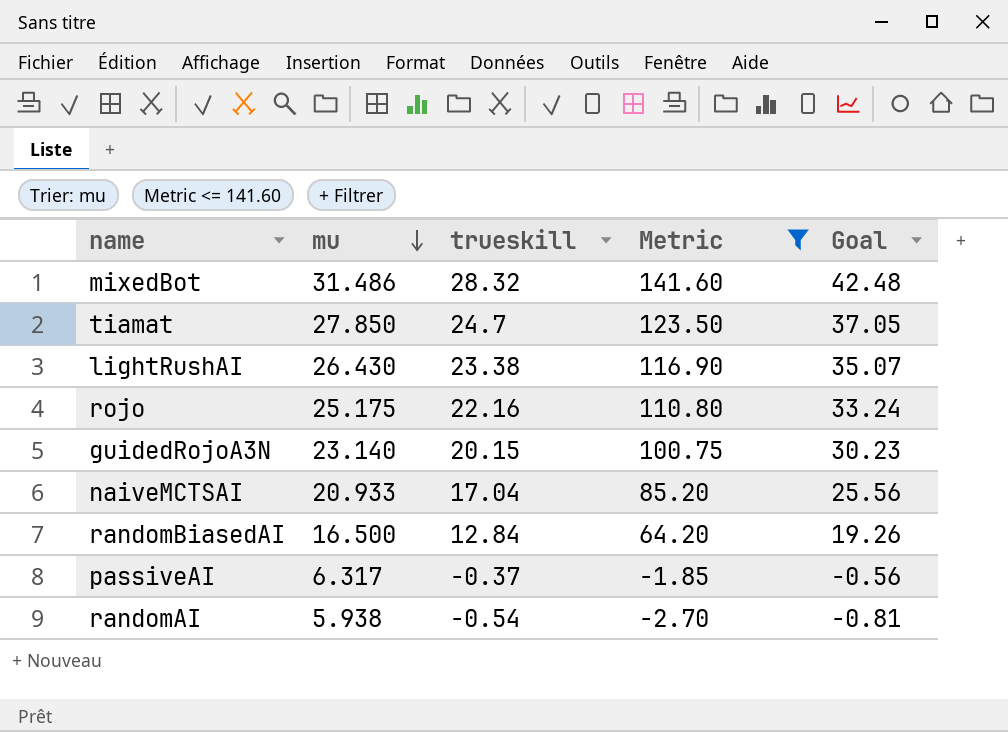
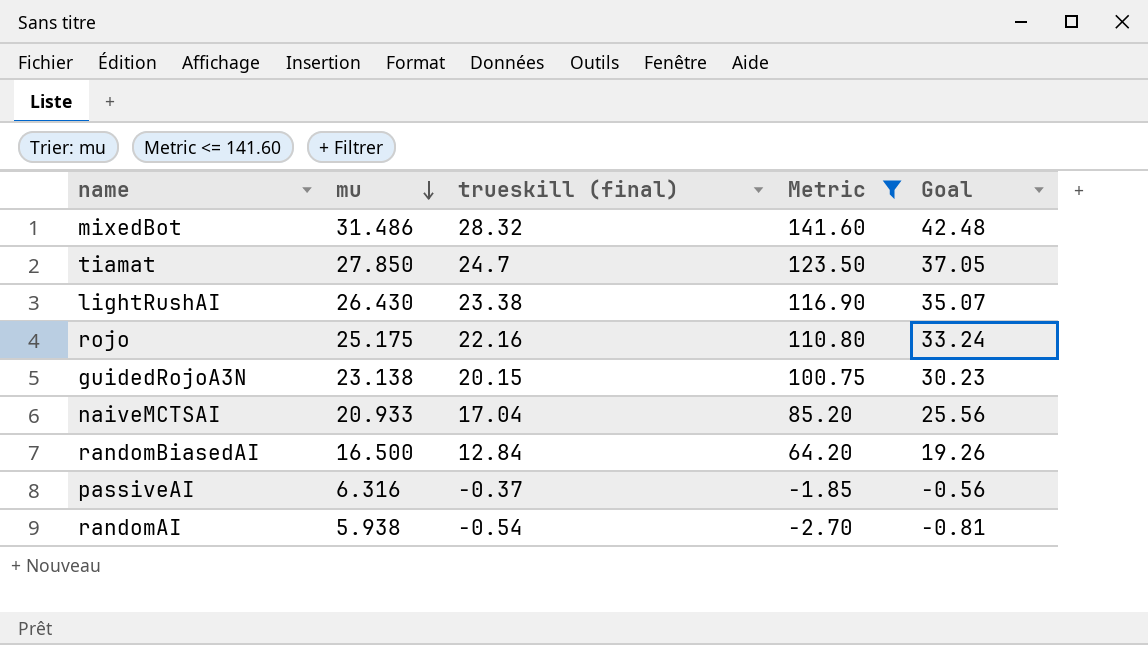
column name: trueskill -> trueskill (final)
guidedRojoA3N | mu: 23.140 -> 23.138
passiveAI | mu: 6.317 -> 6.316

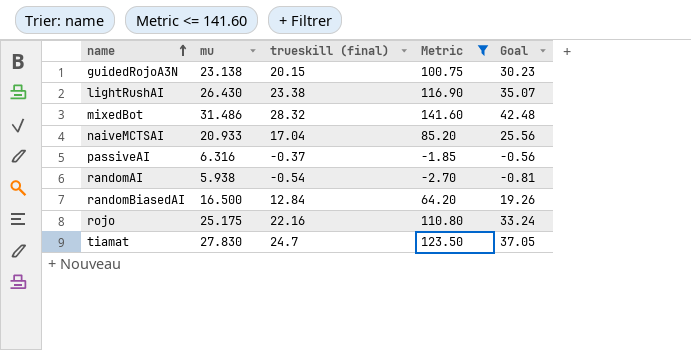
row order: mu descending -> name ascending
tiamat | mu: 27.850 -> 27.830

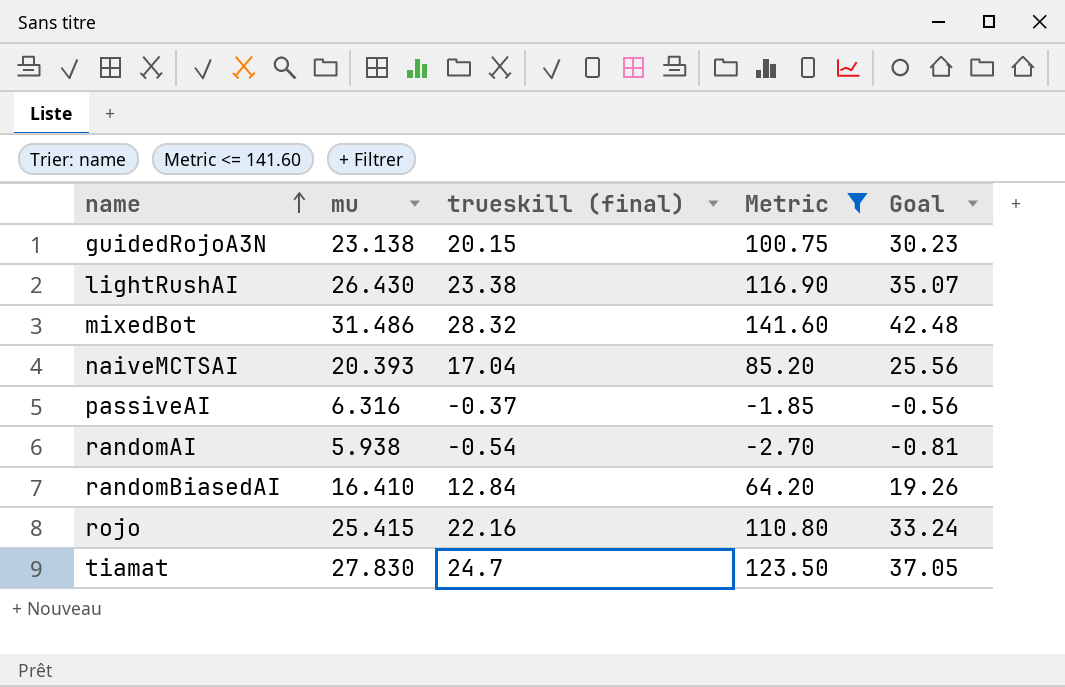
naiveMCTSAI | mu: 20.933 -> 20.393
randomBiasedAI | mu: 16.500 -> 16.410
rojo | mu: 25.175 -> 25.415

